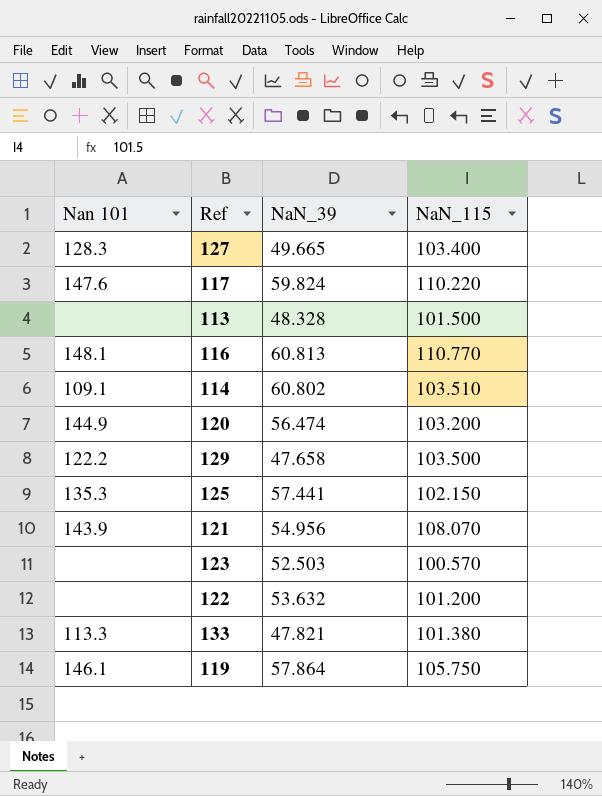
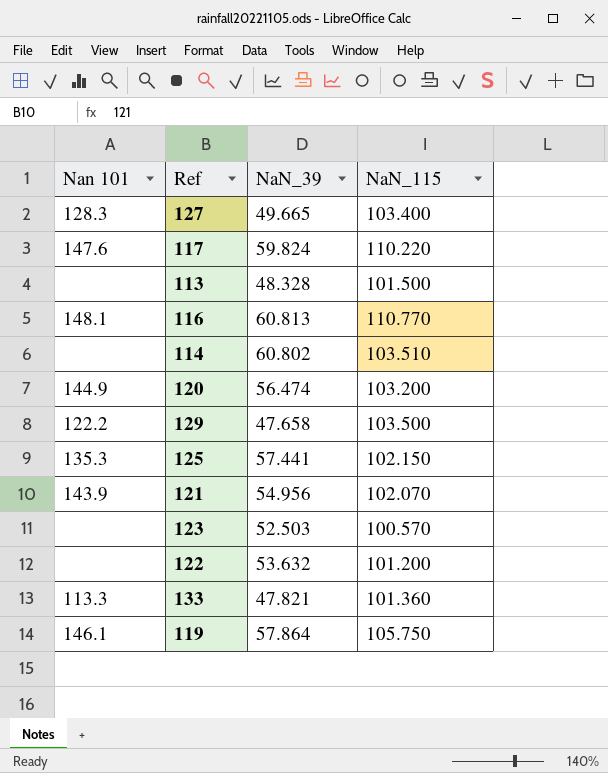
114 | Nan 101: 109.1 -> none
121 | NaN_115: 108.070 -> 102.070
133 | NaN_115: 101.380 -> 101.360

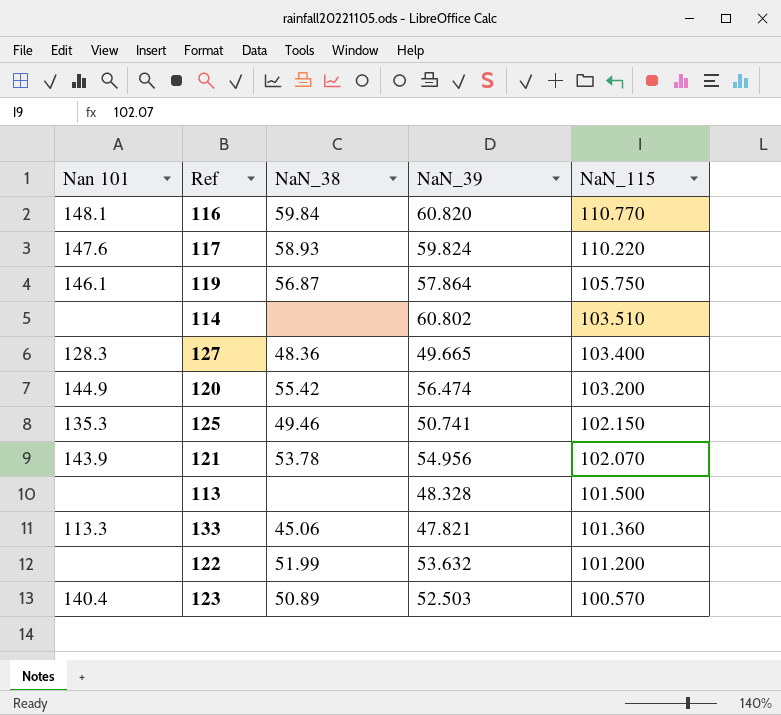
row order: none -> NaN_115 descending
column NaN_38 | position: none -> 3
row 129: 122.2 | 47.658 | 103.500 -> none
116 | NaN_39: 60.813 -> 60.820
125 | NaN_39: 57.441 -> 50.741
123 | Nan 101: none -> 140.4

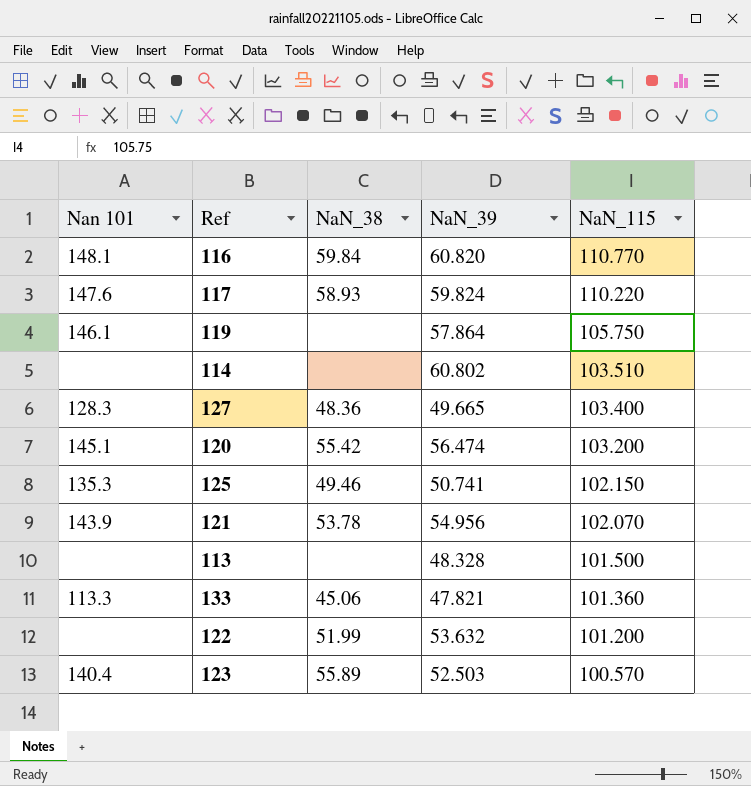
119 | NaN_38: 56.87 -> none
120 | Nan 101: 144.9 -> 145.1
123 | NaN_38: 50.89 -> 55.89

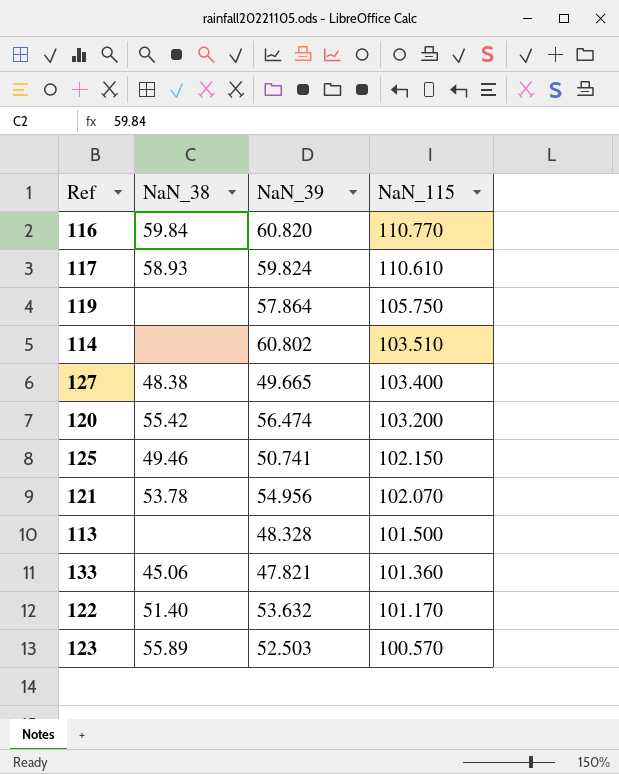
column Nan 101 | position: 1 -> none
117 | NaN_115: 110.220 -> 110.610
127 | NaN_38: 48.36 -> 48.38
122 | NaN_38: 51.99 -> 51.40
122 | NaN_115: 101.200 -> 101.170

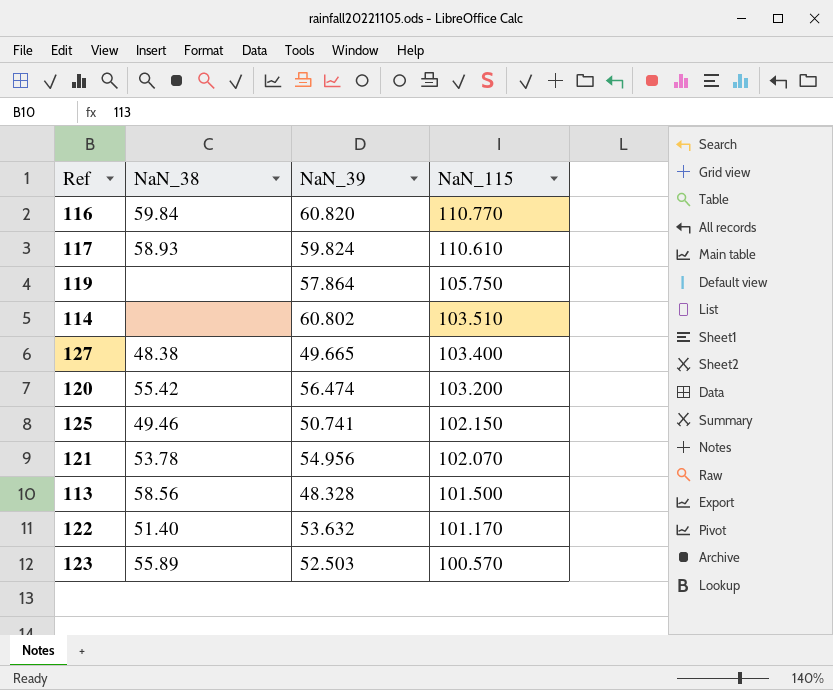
row 133: 45.06 | 47.821 | 101.360 -> none
113 | NaN_38: none -> 58.56

